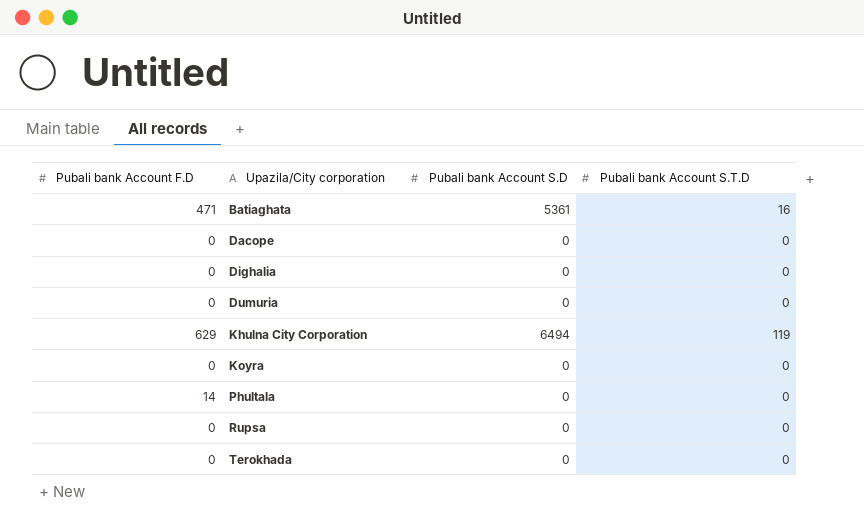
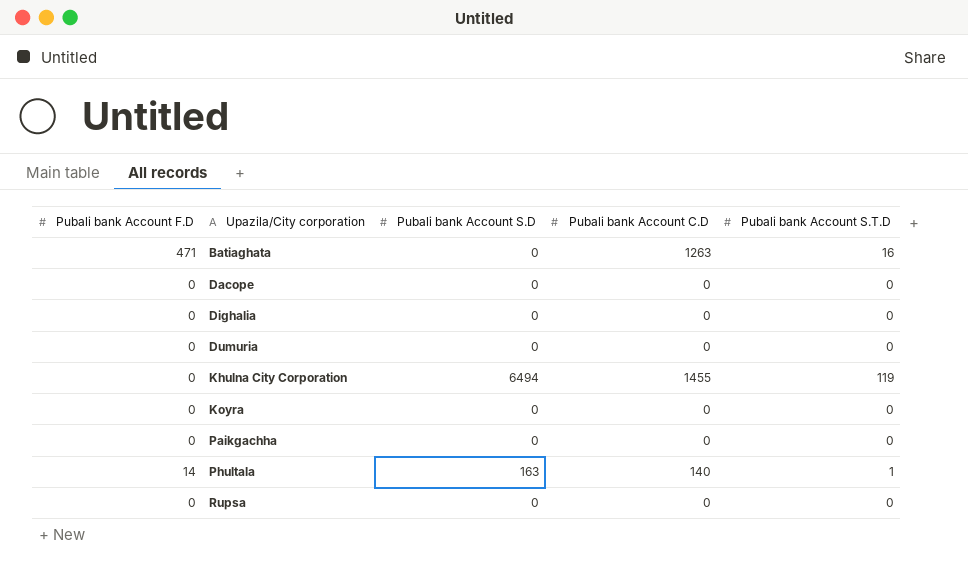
column Pubali bank Account C.D | position: none -> 4
row Terokhada: 0 | 0 | 0 -> none
Batiaghata | Pubali bank Account S.D: 5361 -> 0
Khulna City Corporation | Pubali bank Account F.D: 629 -> 0
row Paikgachha: none -> 0 | 0 | 0 | 0
Phultala | Pubali bank Account S.D: 0 -> 163
Phultala | Pubali bank Account S.T.D: 0 -> 1

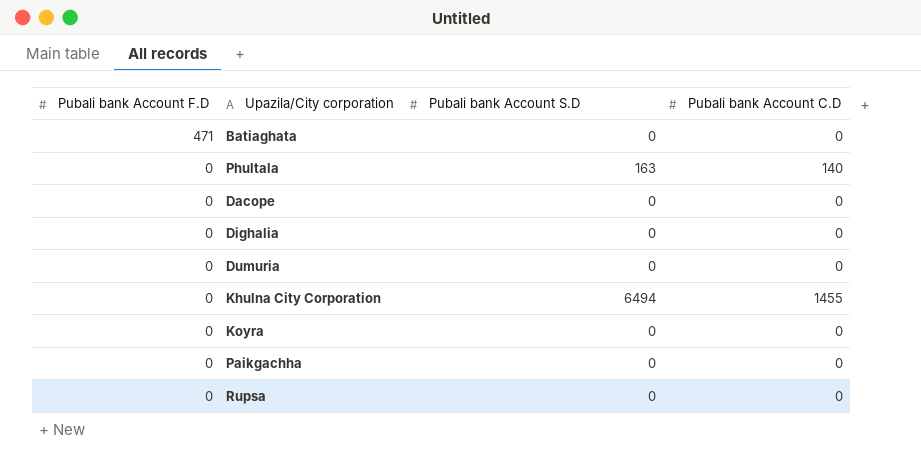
row order: Upazila/City corporation ascending -> Pubali bank Account F.D descending
column Pubali bank Account S.T.D | position: 5 -> none
Batiaghata | Pubali bank Account C.D: 1263 -> 0
Phultala | Pubali bank Account F.D: 14 -> 0

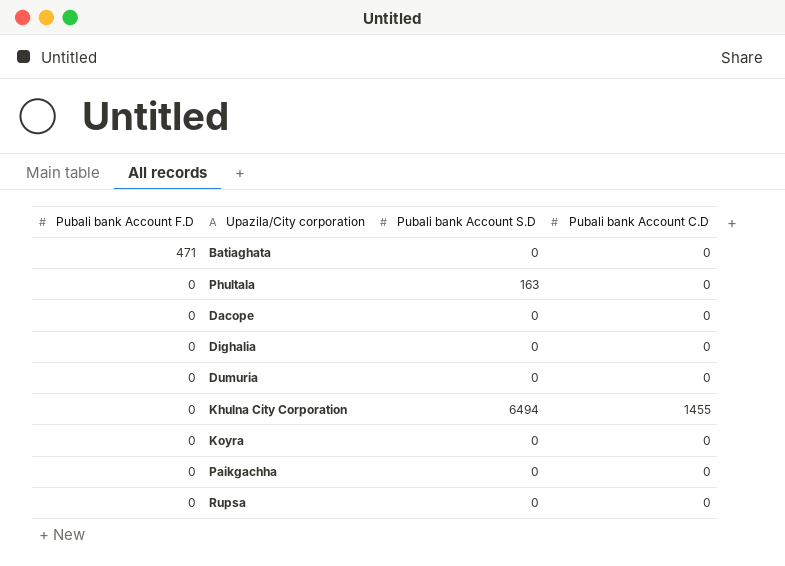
Phultala | Pubali bank Account C.D: 140 -> 0

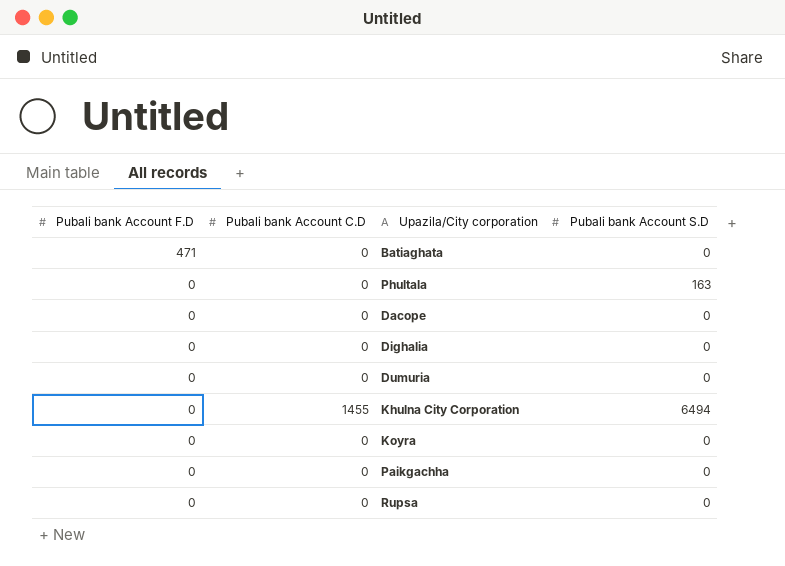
column Pubali bank Account C.D | position: 4 -> 2

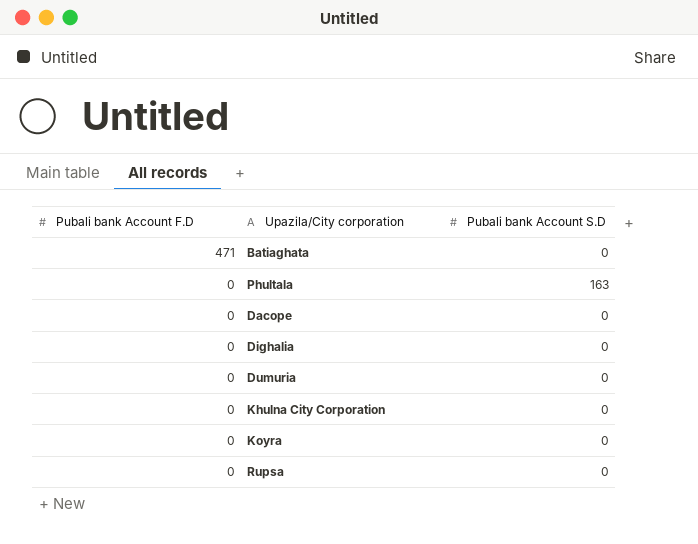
column Pubali bank Account C.D | position: 2 -> none
row Paikgachha: 0 | 0 | 0 -> none
Khulna City Corporation | Pubali bank Account S.D: 6494 -> 0

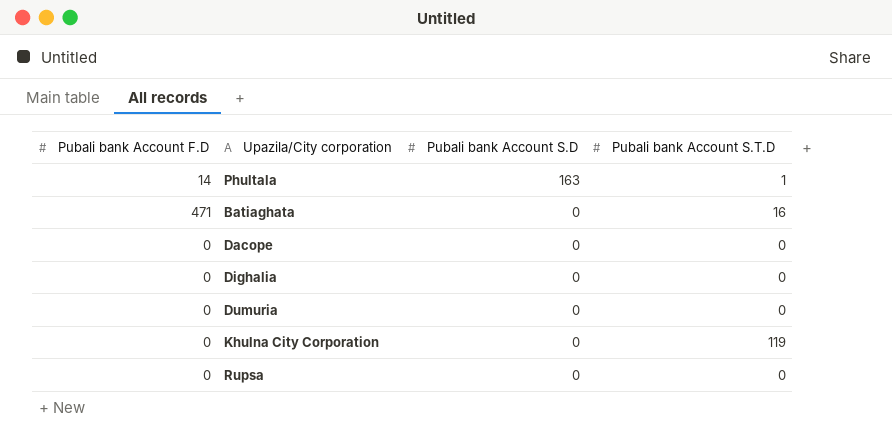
row order: Pubali bank Account F.D descending -> Pubali bank Account S.D descending
column Pubali bank Account S.T.D | position: none -> 4
row Koyra: 0 | 0 -> none
Phultala | Pubali bank Account F.D: 0 -> 14

